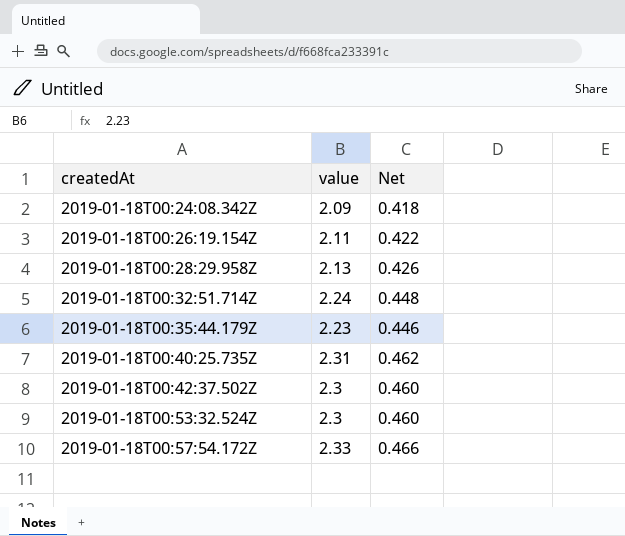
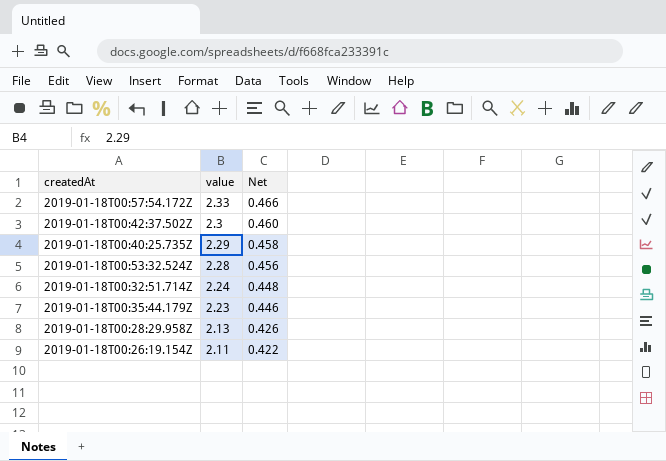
row order: createdAt ascending -> value descending
row 2019-01-18T00:24:08.342Z: 2.09 | 0.418 -> none
2019-01-18T00:40:25.735Z | value: 2.31 -> 2.29
2019-01-18T00:40:25.735Z | Net: 0.462 -> 0.458
2019-01-18T00:53:32.524Z | value: 2.3 -> 2.28
2019-01-18T00:53:32.524Z | Net: 0.460 -> 0.456

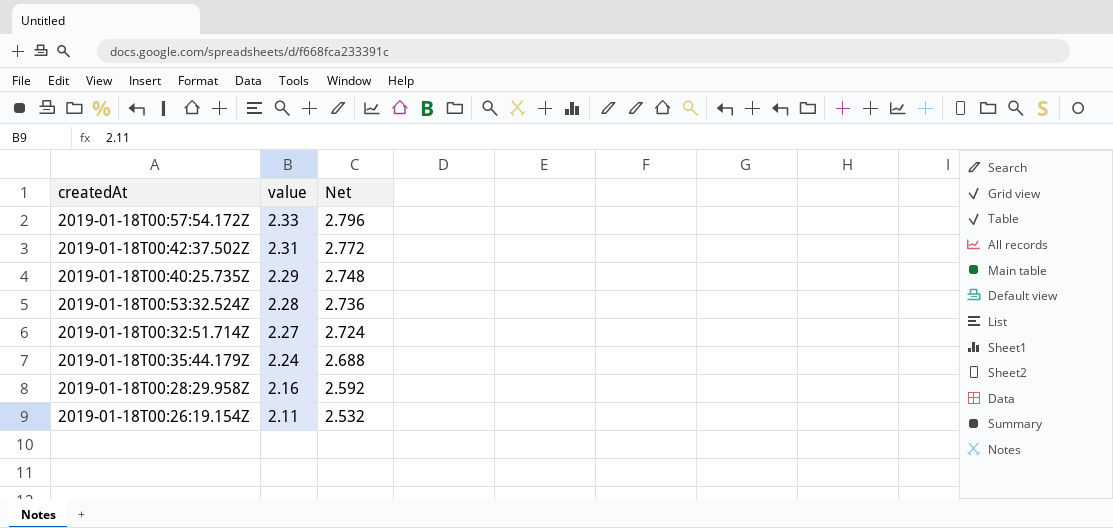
column Net | formula: [value] * 0.2 -> [value] * 1.2
2019-01-18T00:42:37.502Z | value: 2.3 -> 2.31
2019-01-18T00:32:51.714Z | value: 2.24 -> 2.27
2019-01-18T00:35:44.179Z | value: 2.23 -> 2.24
2019-01-18T00:28:29.958Z | value: 2.13 -> 2.16

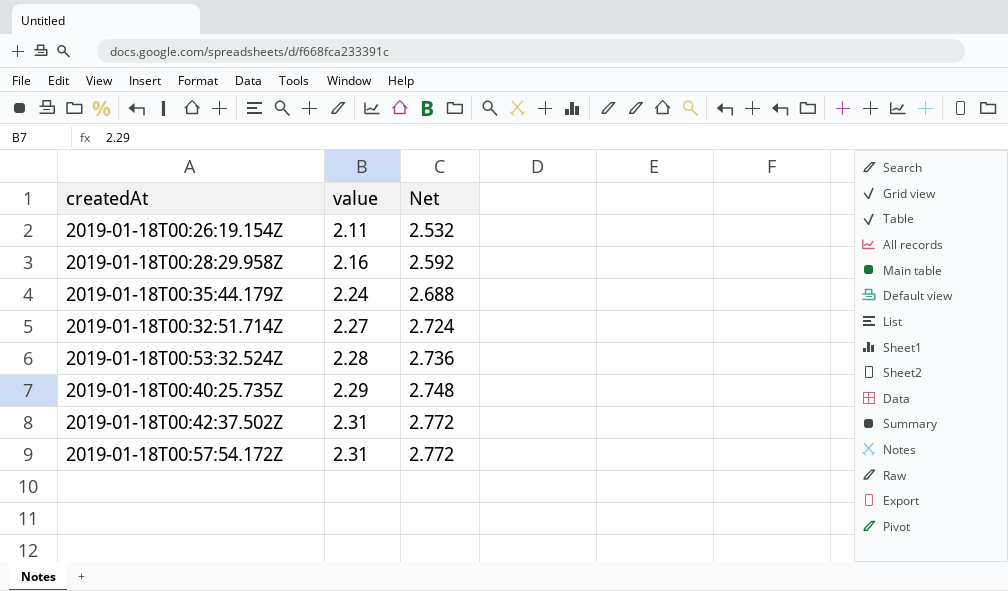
row order: value descending -> value ascending
2019-01-18T00:57:54.172Z | value: 2.33 -> 2.31
2019-01-18T00:57:54.172Z | Net: 2.796 -> 2.772

